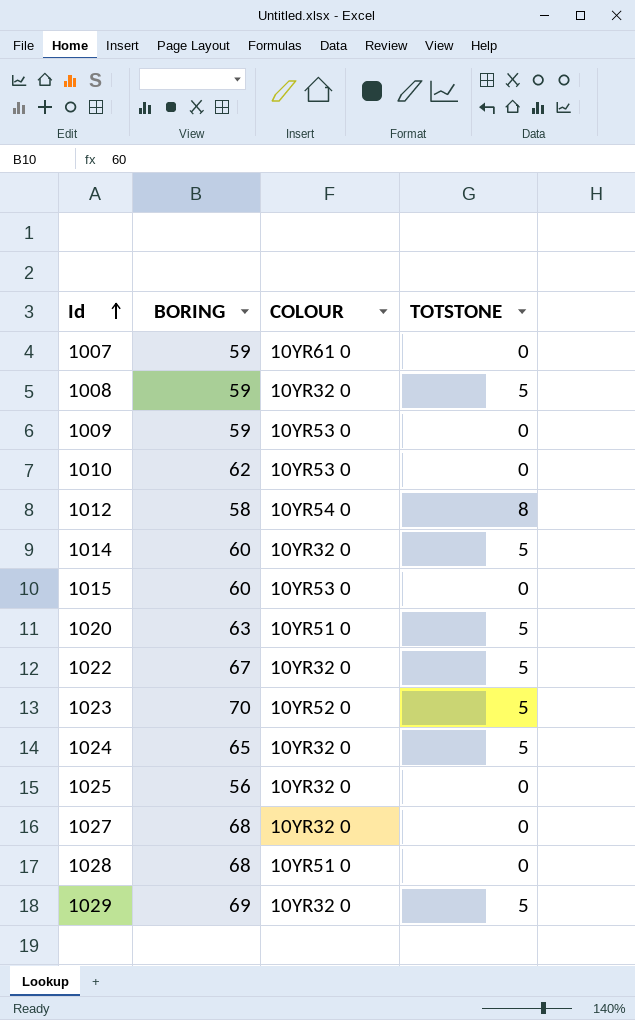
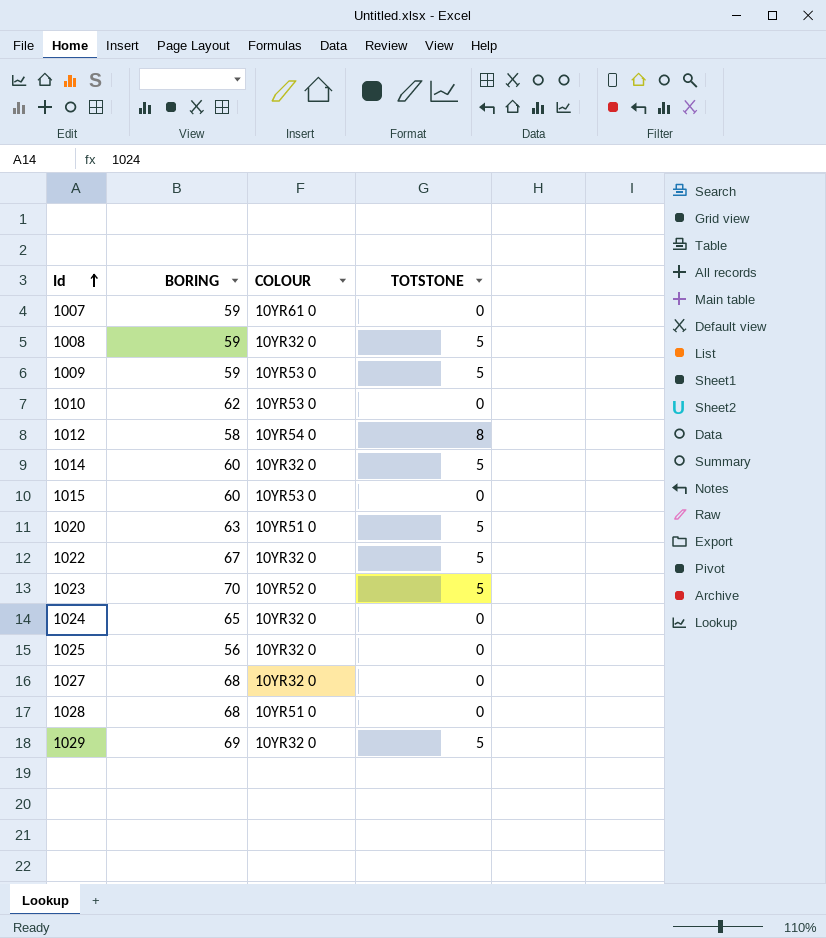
1009 | TOTSTONE: 0 -> 5
1024 | TOTSTONE: 5 -> 0

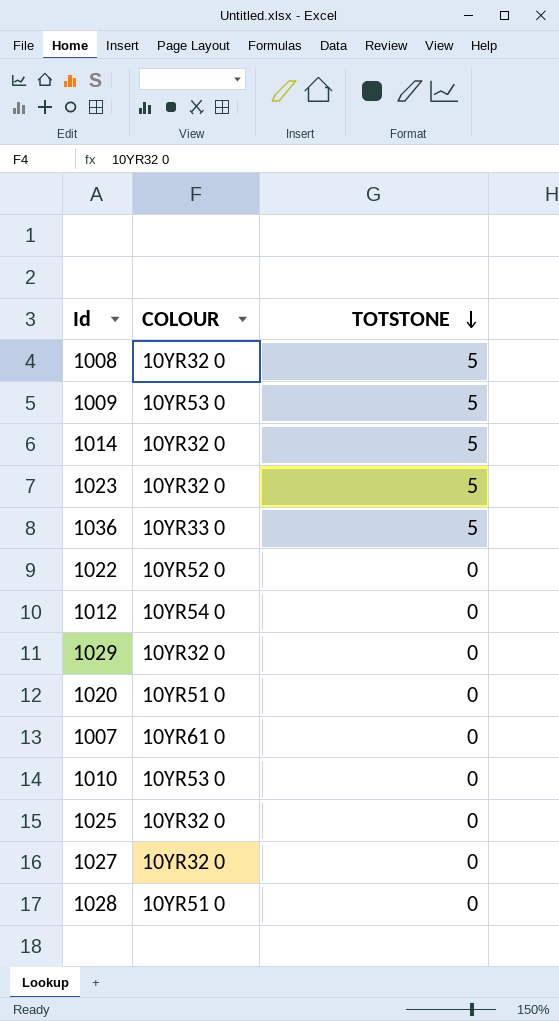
row order: Id ascending -> TOTSTONE descending
column BORING | position: 2 -> none
row 1015: 60 | 10YR53 0 | 0 -> none
row 1024: 65 | 10YR32 0 | 0 -> none
1023 | COLOUR: 10YR52 0 -> 10YR32 0
row 1036: none -> 10YR33 0 | 5
1022 | COLOUR: 10YR32 0 -> 10YR52 0
1022 | TOTSTONE: 5 -> 0
1012 | TOTSTONE: 8 -> 0
1029 | TOTSTONE: 5 -> 0
1020 | TOTSTONE: 5 -> 0

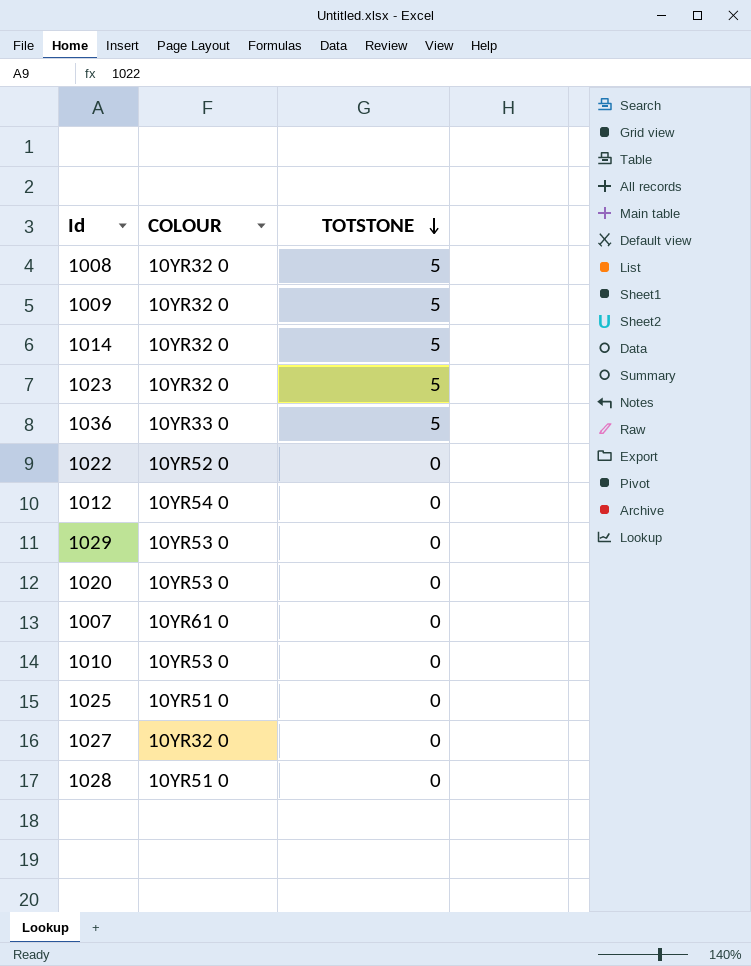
1009 | COLOUR: 10YR53 0 -> 10YR32 0
1029 | COLOUR: 10YR32 0 -> 10YR53 0
1020 | COLOUR: 10YR51 0 -> 10YR53 0
1025 | COLOUR: 10YR32 0 -> 10YR51 0

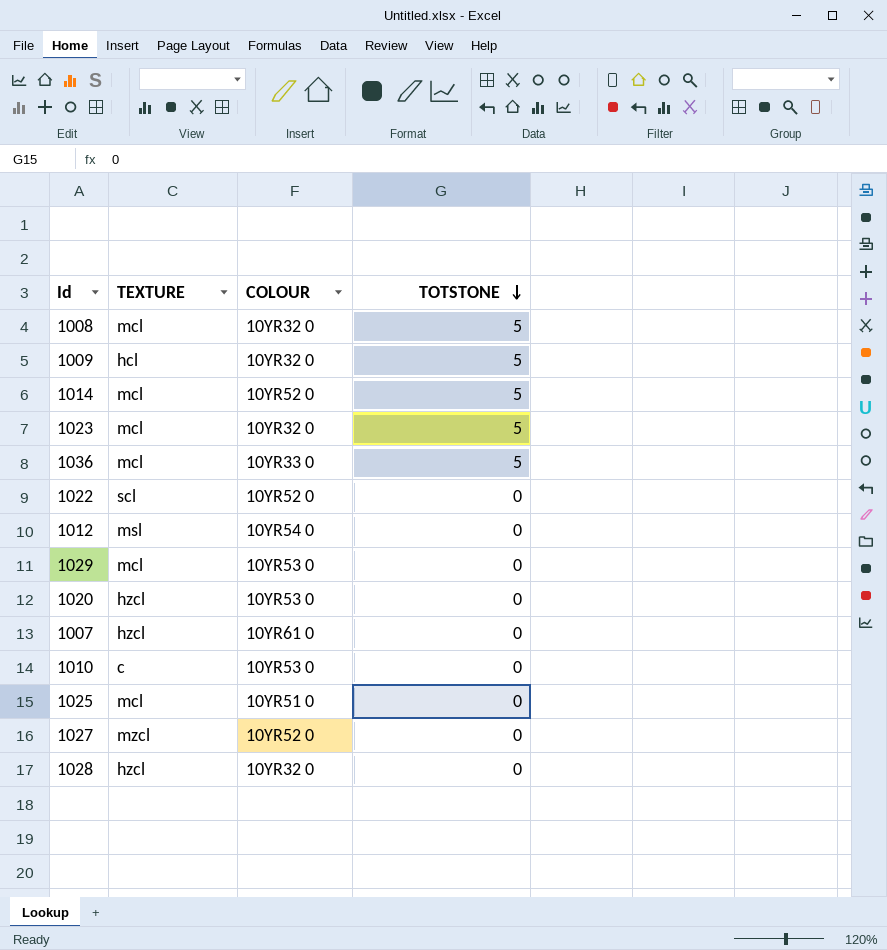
column TEXTURE | position: none -> 2
1014 | COLOUR: 10YR32 0 -> 10YR52 0
1027 | COLOUR: 10YR32 0 -> 10YR52 0
1028 | COLOUR: 10YR51 0 -> 10YR32 0

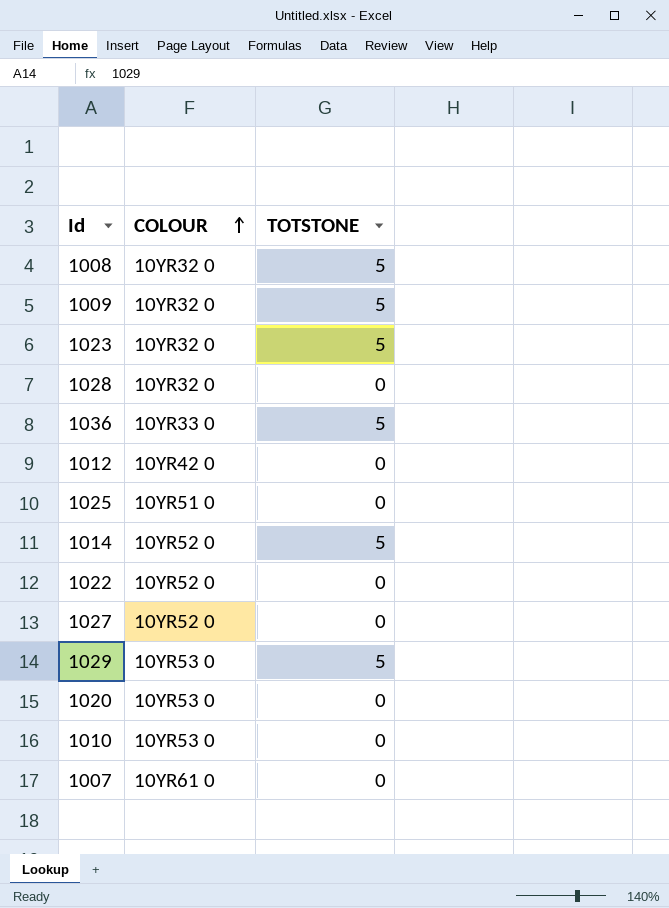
row order: TOTSTONE descending -> COLOUR ascending
column TEXTURE | position: 2 -> none
1012 | COLOUR: 10YR54 0 -> 10YR42 0
1029 | TOTSTONE: 0 -> 5

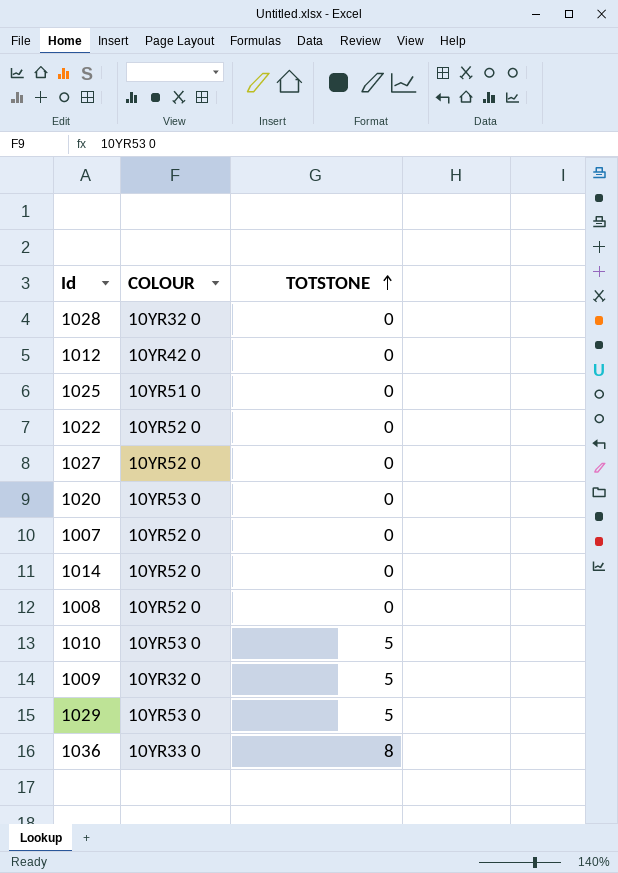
row order: COLOUR ascending -> TOTSTONE ascending
row 1023: 10YR32 0 | 5 -> none
1007 | COLOUR: 10YR61 0 -> 10YR52 0
1014 | TOTSTONE: 5 -> 0
1008 | COLOUR: 10YR32 0 -> 10YR52 0
1008 | TOTSTONE: 5 -> 0
1010 | TOTSTONE: 0 -> 5
1036 | TOTSTONE: 5 -> 8

